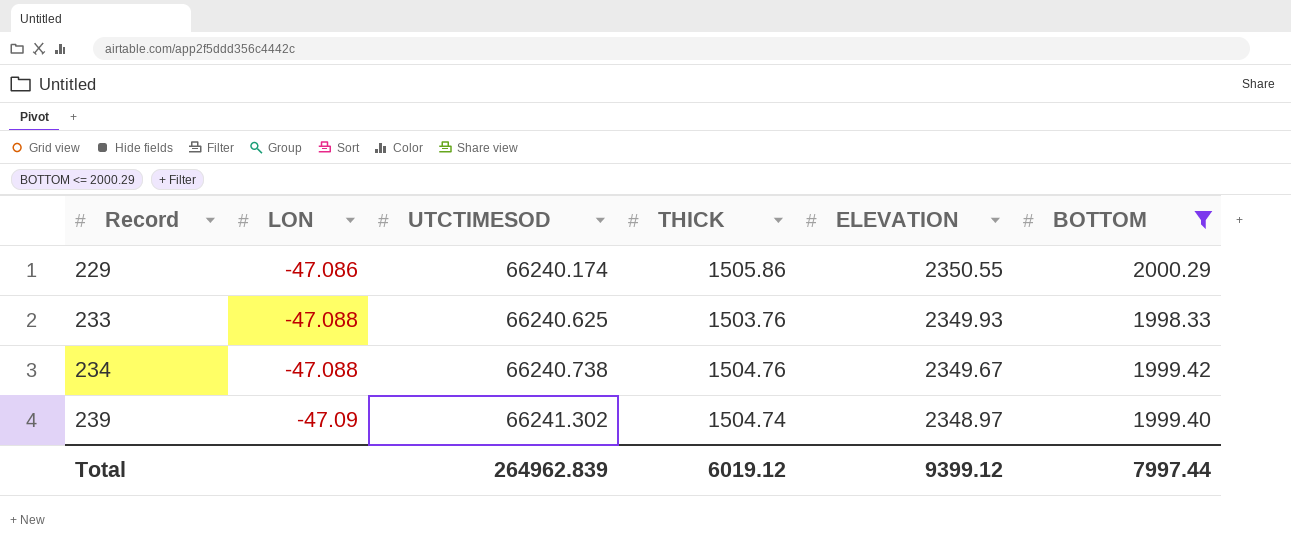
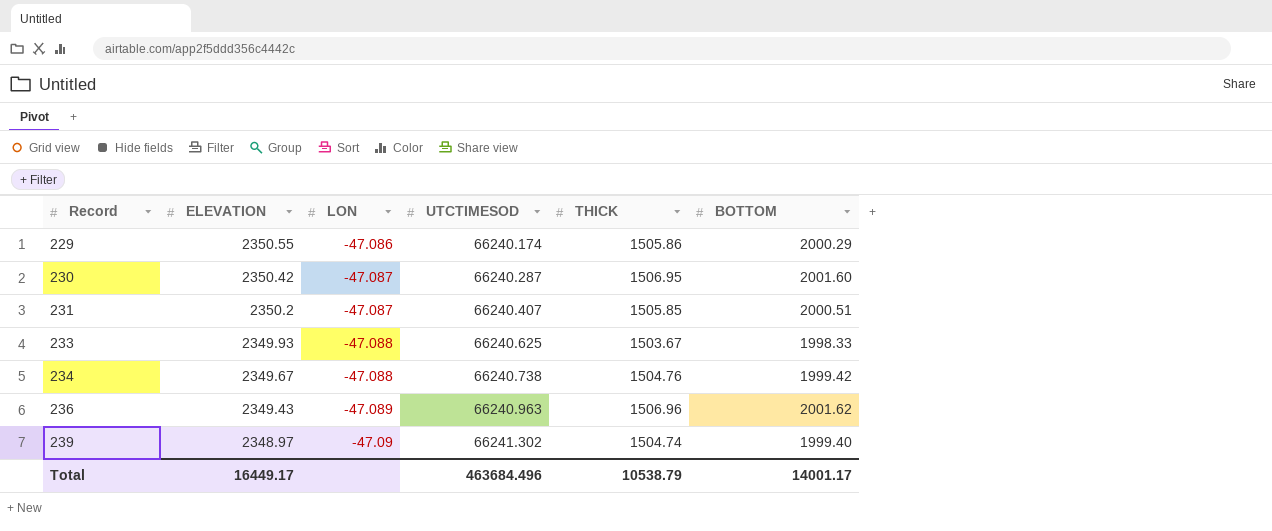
filter: BOTTOM <= 2000.29 -> none
column ELEVATION | position: 5 -> 2
233 | THICK: 1503.76 -> 1503.67
Total | ELEVATION: 9399.12 -> 16449.17
Total | UTCTIMESOD: 264962.839 -> 463684.496
Total | THICK: 6019.12 -> 10538.79
Total | BOTTOM: 7997.44 -> 14001.17

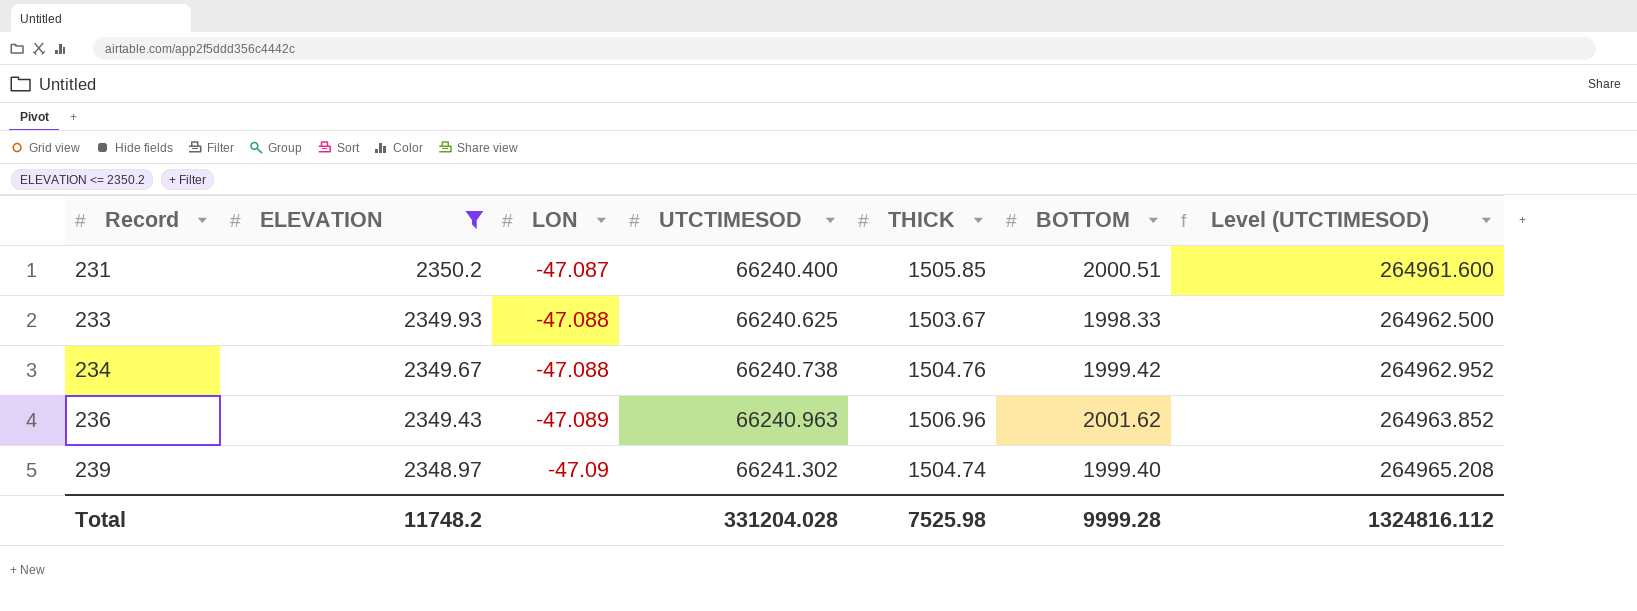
filter: none -> ELEVATION <= 2350.2
column Level (UTCTIMESOD) | formula: none -> [UTCTIMESOD] * 4
231 | UTCTIMESOD: 66240.407 -> 66240.400
Total | ELEVATION: 16449.17 -> 11748.2
Total | UTCTIMESOD: 463684.496 -> 331204.028
Total | THICK: 10538.79 -> 7525.98
Total | BOTTOM: 14001.17 -> 9999.28

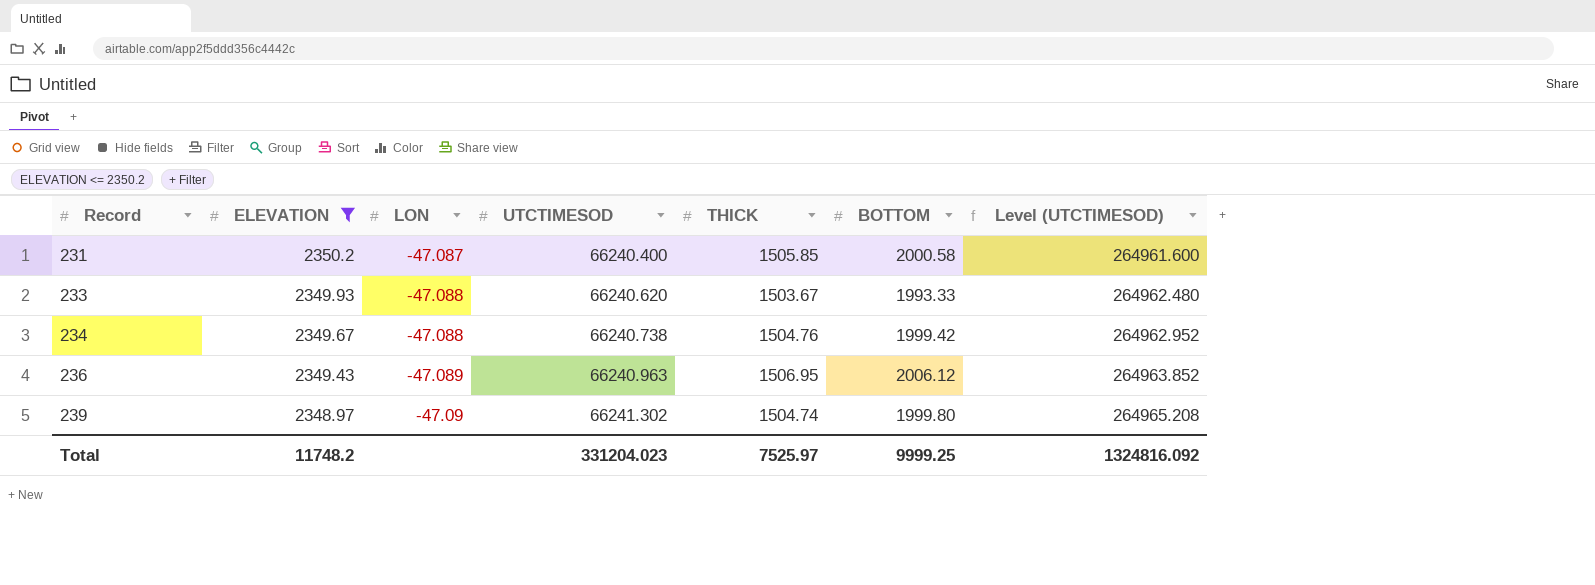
231 | BOTTOM: 2000.51 -> 2000.58
233 | UTCTIMESOD: 66240.625 -> 66240.620
233 | BOTTOM: 1998.33 -> 1993.33
233 | Level (UTCTIMESOD): 264962.500 -> 264962.480
236 | THICK: 1506.96 -> 1506.95
236 | BOTTOM: 2001.62 -> 2006.12
239 | BOTTOM: 1999.40 -> 1999.80
Total | UTCTIMESOD: 331204.028 -> 331204.023
Total | THICK: 7525.98 -> 7525.97
Total | BOTTOM: 9999.28 -> 9999.25
Total | Level (UTCTIMESOD): 1324816.112 -> 1324816.092

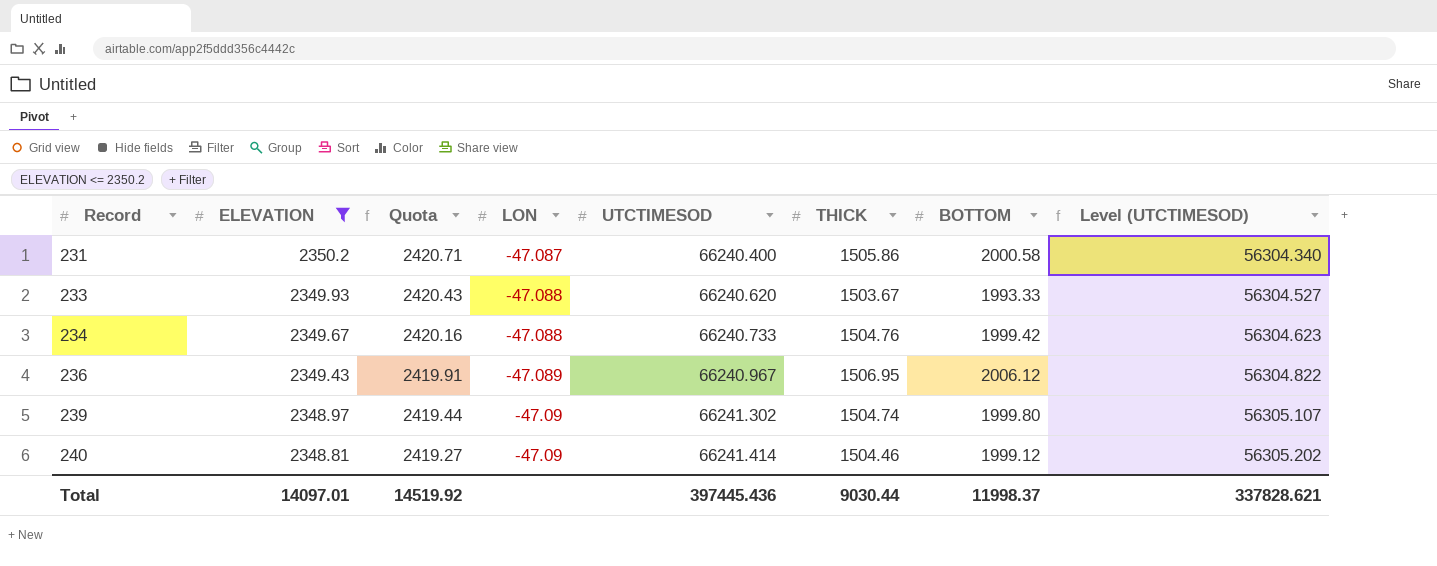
column Quota | formula: none -> [ELEVATION] * 1.03
column Level (UTCTIMESOD) | formula: [UTCTIMESOD] * 4 -> [UTCTIMESOD] * 0.85
231 | THICK: 1505.85 -> 1505.86
234 | UTCTIMESOD: 66240.738 -> 66240.733
236 | UTCTIMESOD: 66240.963 -> 66240.967
row 240: none -> 2348.81 | 2419.27 | -47.09 | 66241.414 | 1504.46 | 1999.12 | 56305.202
Total | ELEVATION: 11748.2 -> 14097.01
Total | UTCTIMESOD: 331204.023 -> 397445.436
Total | THICK: 7525.97 -> 9030.44
Total | BOTTOM: 9999.25 -> 11998.37
Total | Level (UTCTIMESOD): 1324816.092 -> 337828.621

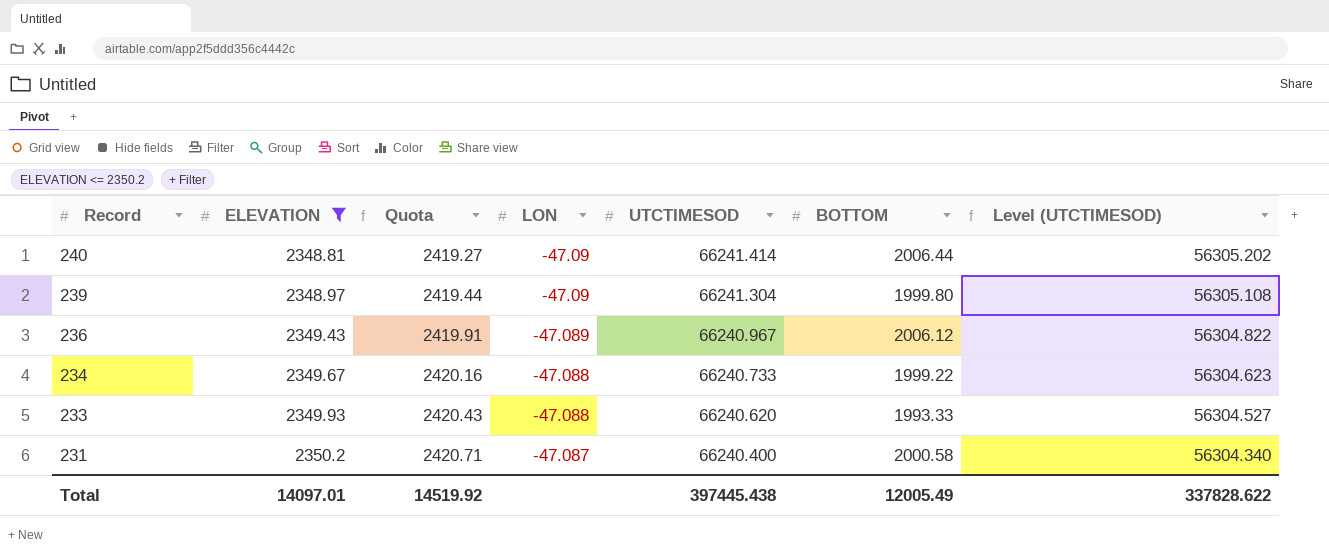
row order: Record ascending -> Record descending
column THICK | position: 6 -> none
240 | BOTTOM: 1999.12 -> 2006.44
239 | UTCTIMESOD: 66241.302 -> 66241.304
239 | Level (UTCTIMESOD): 56305.107 -> 56305.108
234 | BOTTOM: 1999.42 -> 1999.22
Total | UTCTIMESOD: 397445.436 -> 397445.438
Total | BOTTOM: 11998.37 -> 12005.49
Total | Level (UTCTIMESOD): 337828.621 -> 337828.622

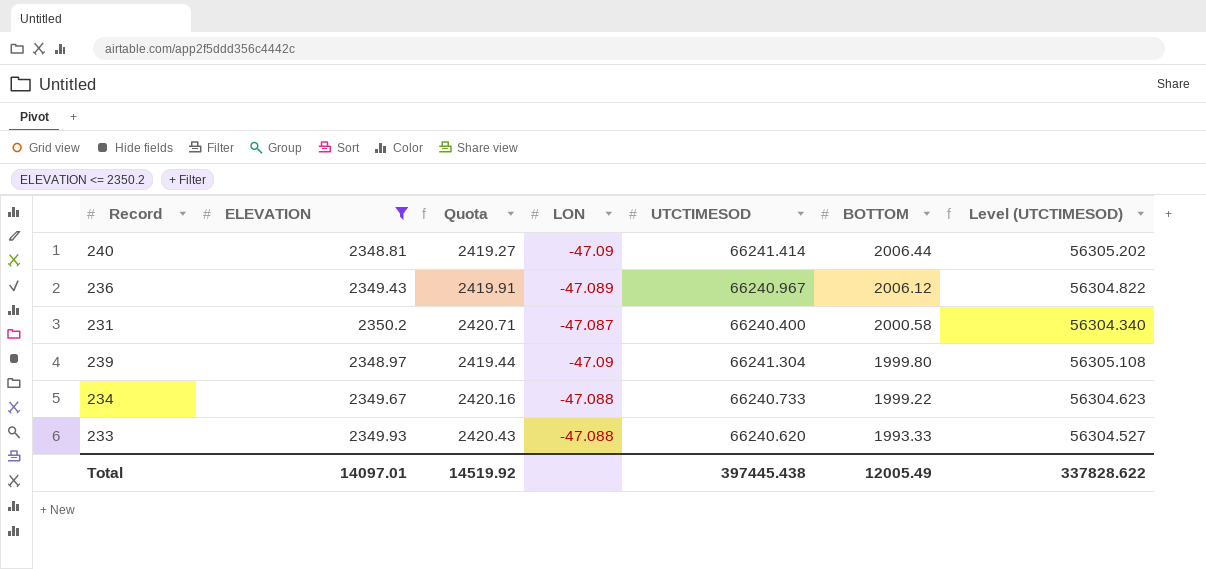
row order: Record descending -> BOTTOM descending

